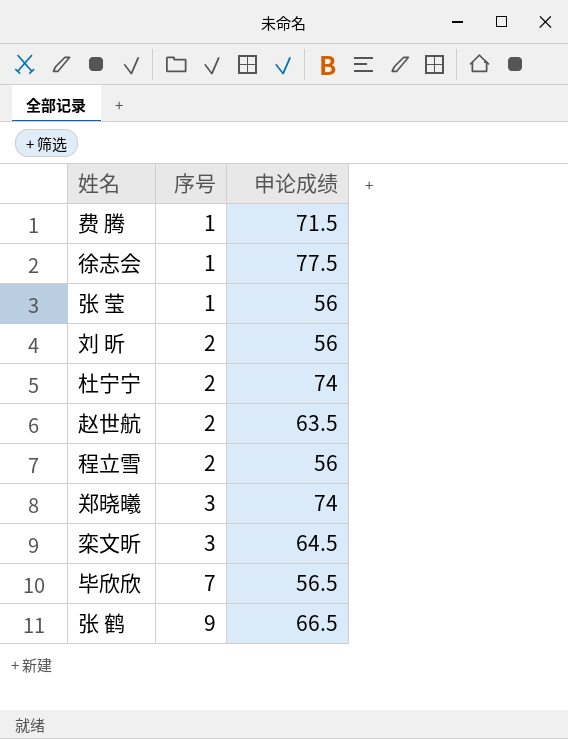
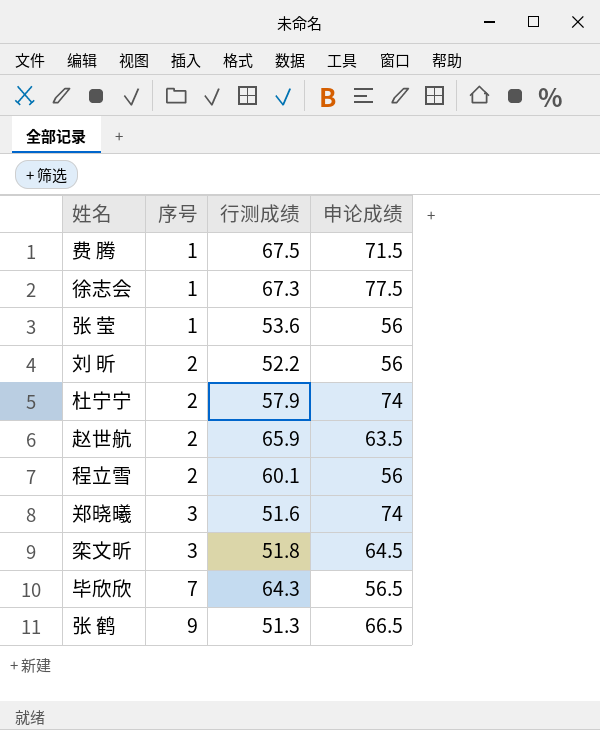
column 行测成绩 | position: none -> 3

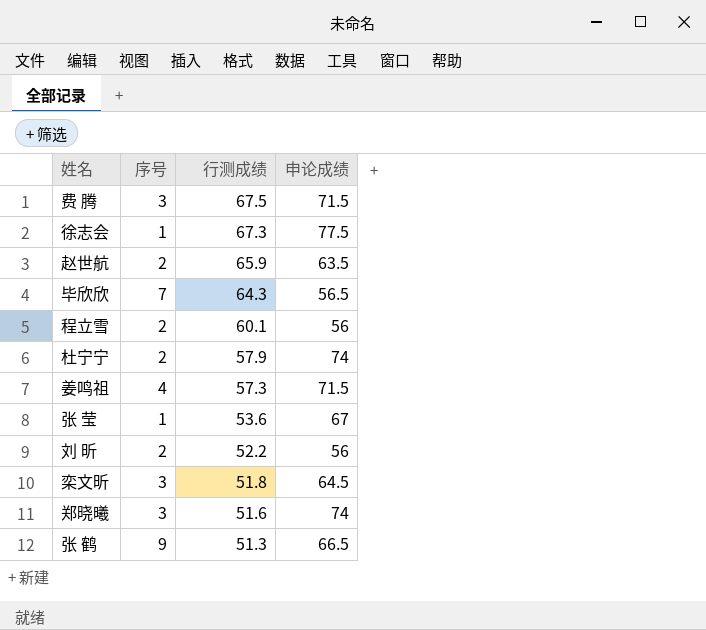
row order: 序号 ascending -> 行测成绩 descending
费 腾 | 序号: 1 -> 3
row 姜鸣祖: none -> 4 | 57.3 | 71.5
张 莹 | 申论成绩: 56 -> 67

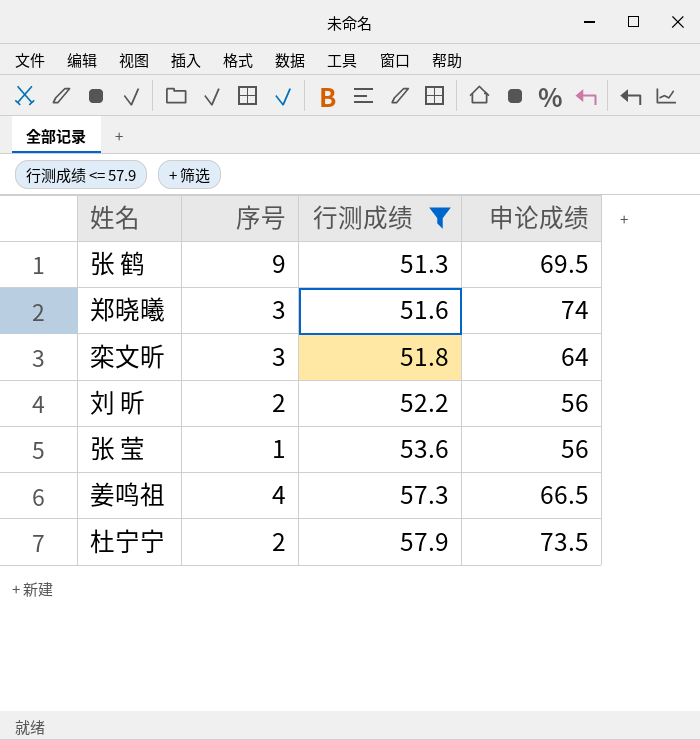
filter: none -> 行测成绩 <= 57.9
row order: 行测成绩 descending -> 行测成绩 ascending
张 鹤 | 申论成绩: 66.5 -> 69.5
栾文昕 | 申论成绩: 64.5 -> 64
张 莹 | 申论成绩: 67 -> 56
姜鸣祖 | 申论成绩: 71.5 -> 66.5
杜宁宁 | 申论成绩: 74 -> 73.5

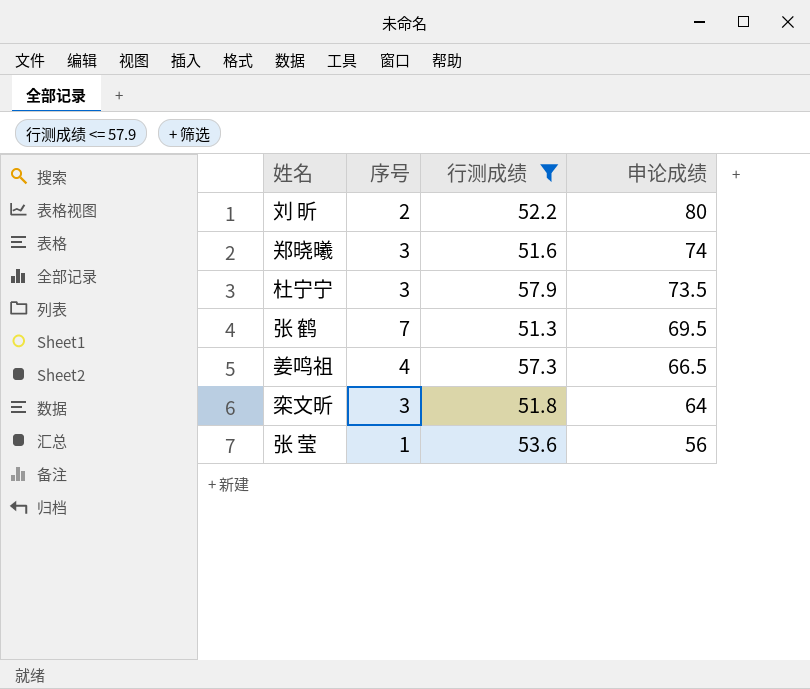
row order: 行测成绩 ascending -> 申论成绩 descending
刘 昕 | 申论成绩: 56 -> 80
杜宁宁 | 序号: 2 -> 3
张 鹤 | 序号: 9 -> 7

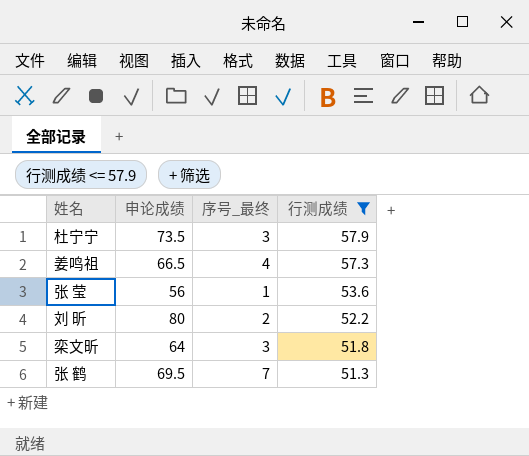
row order: 申论成绩 descending -> 行测成绩 descending
column 申论成绩 | position: 4 -> 2
column name: 序号 -> 序号_最终
row 郑晓曦: 3 | 51.6 | 74 -> none

